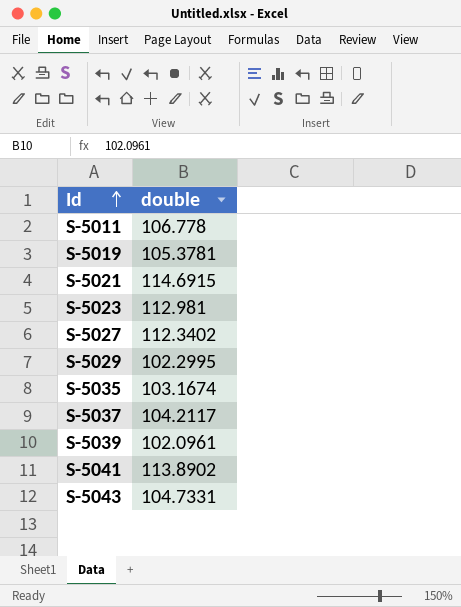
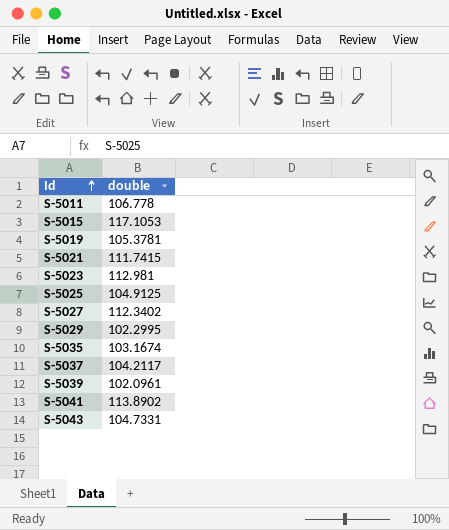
row S-5015: none -> 117.1053
S-5021 | double: 114.6915 -> 111.7415
row S-5025: none -> 104.9125

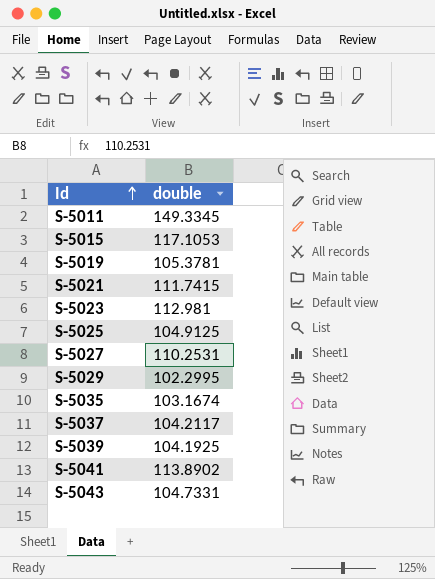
S-5011 | double: 106.778 -> 149.3345
S-5027 | double: 112.3402 -> 110.2531
S-5039 | double: 102.0961 -> 104.1925

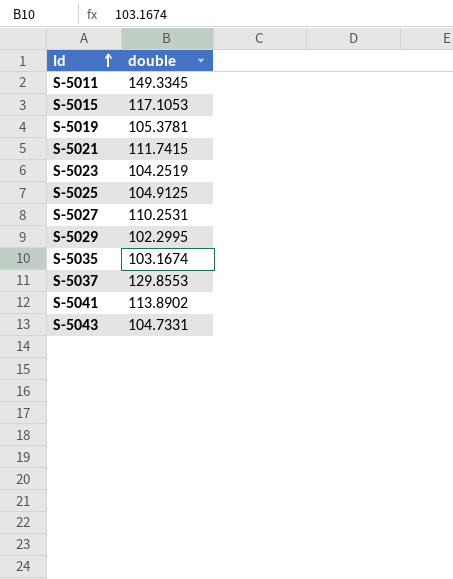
row S-5039: 104.1925 -> none
S-5023 | double: 112.981 -> 104.2519
S-5037 | double: 104.2117 -> 129.8553

